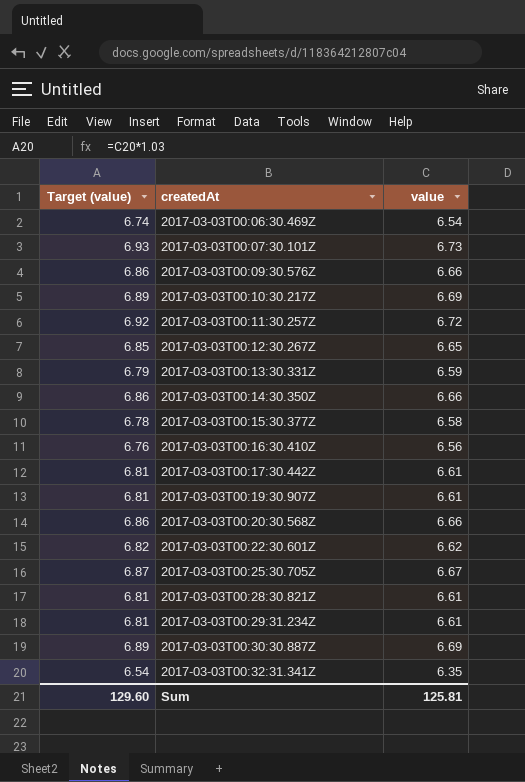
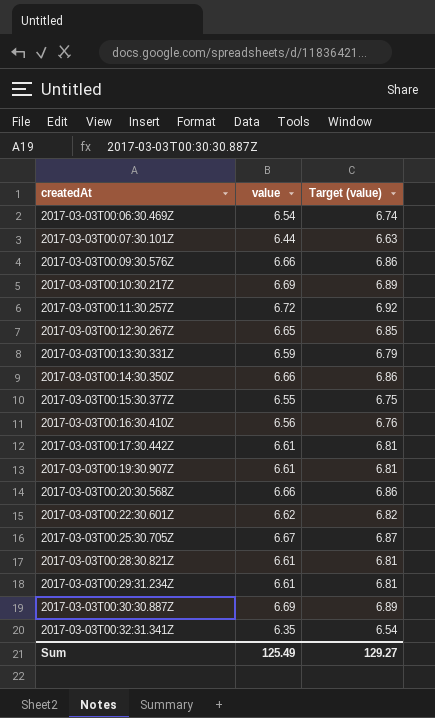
column Target (value) | position: 1 -> 3
2017-03-03T00:07:30.101Z | value: 6.73 -> 6.44
2017-03-03T00:07:30.101Z | Target (value): 6.93 -> 6.63
2017-03-03T00:15:30.377Z | value: 6.58 -> 6.55
2017-03-03T00:15:30.377Z | Target (value): 6.78 -> 6.75
Sum | value: 125.81 -> 125.49
Sum | Target (value): 129.60 -> 129.27

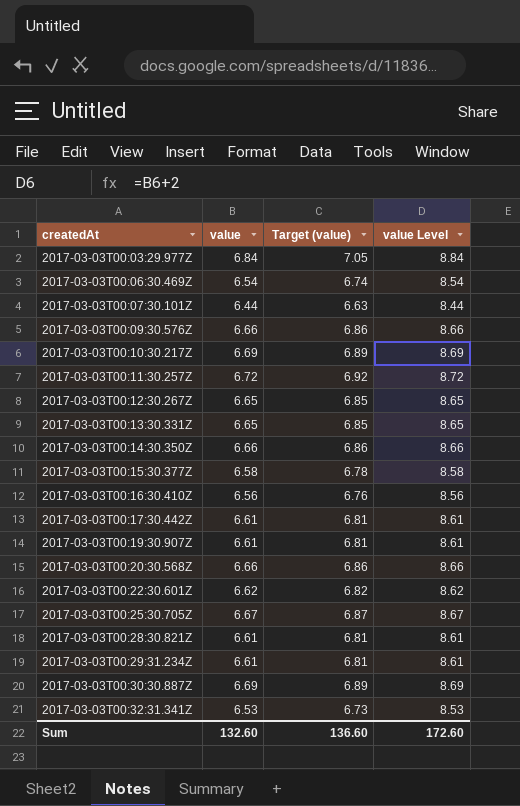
column value Level | formula: none -> [value] + 2
row 2017-03-03T00:03:29.977Z: none -> 6.84 | 7.05 | 8.84
2017-03-03T00:13:30.331Z | value: 6.59 -> 6.65
2017-03-03T00:13:30.331Z | Target (value): 6.79 -> 6.85
2017-03-03T00:15:30.377Z | value: 6.55 -> 6.58
2017-03-03T00:15:30.377Z | Target (value): 6.75 -> 6.78
2017-03-03T00:32:31.341Z | value: 6.35 -> 6.53
2017-03-03T00:32:31.341Z | Target (value): 6.54 -> 6.73
Sum | value: 125.49 -> 132.60
Sum | Target (value): 129.27 -> 136.60

